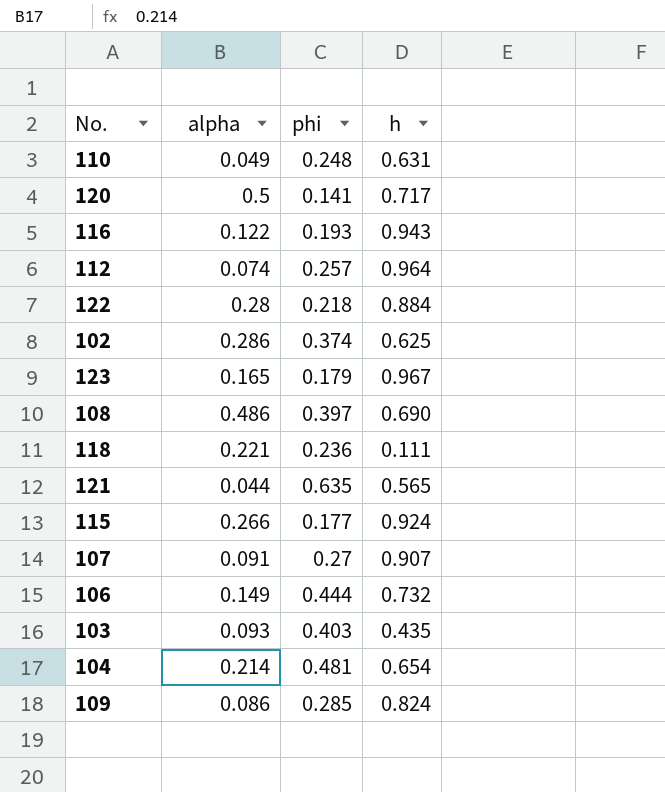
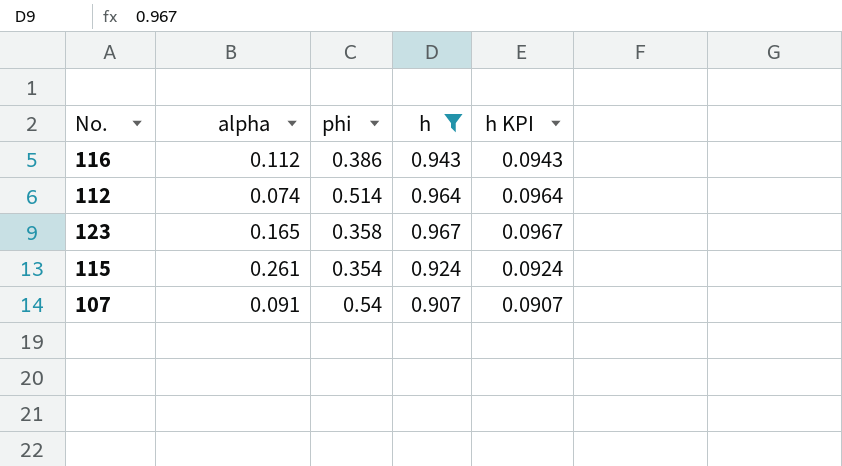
filter: none -> h >= 0.907
column h KPI | formula: none -> [h] * 0.1
116 | alpha: 0.122 -> 0.112
116 | phi: 0.193 -> 0.386
112 | phi: 0.257 -> 0.514
123 | phi: 0.179 -> 0.358
115 | alpha: 0.266 -> 0.261
115 | phi: 0.177 -> 0.354
107 | phi: 0.27 -> 0.54

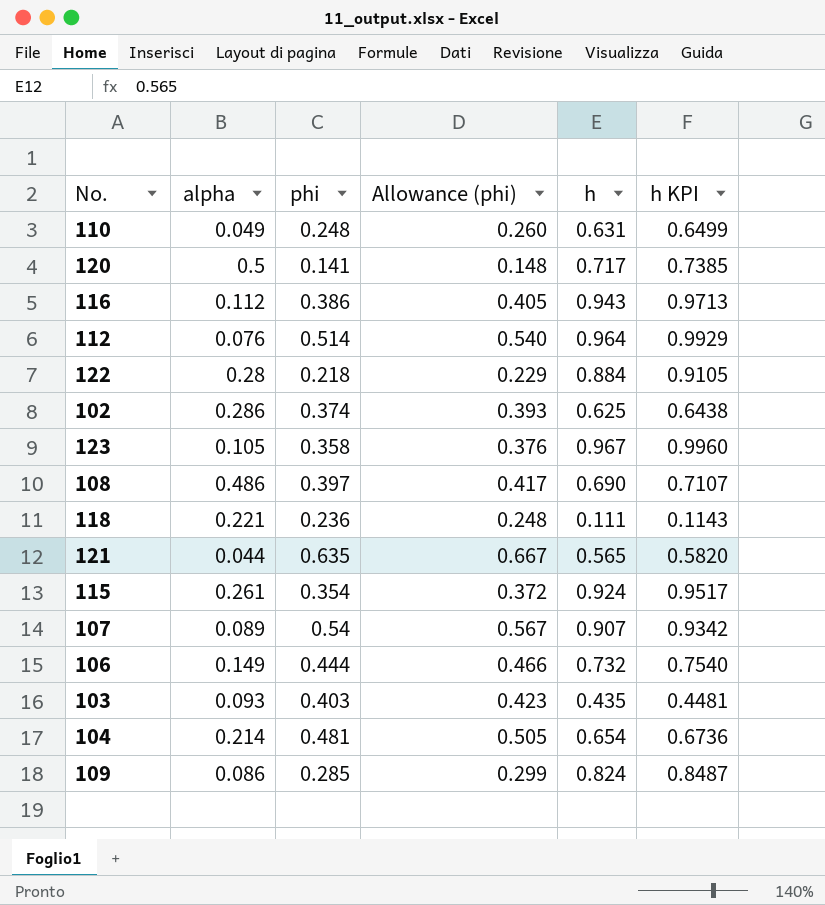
filter: h >= 0.907 -> none
column Allowance (phi) | formula: none -> [phi] * 1.05
column h KPI | formula: [h] * 0.1 -> [h] * 1.03
112 | alpha: 0.074 -> 0.076
123 | alpha: 0.165 -> 0.105
107 | alpha: 0.091 -> 0.089

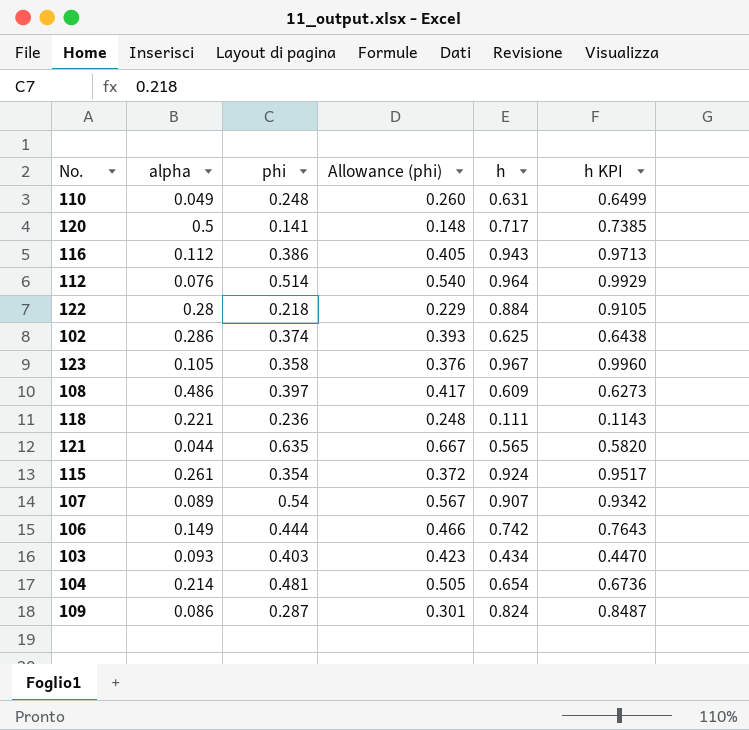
108 | h: 0.690 -> 0.609
108 | h KPI: 0.7107 -> 0.6273
106 | h: 0.732 -> 0.742
106 | h KPI: 0.7540 -> 0.7643
103 | h: 0.435 -> 0.434
103 | h KPI: 0.4481 -> 0.4470
109 | phi: 0.285 -> 0.287
109 | Allowance (phi): 0.299 -> 0.301

